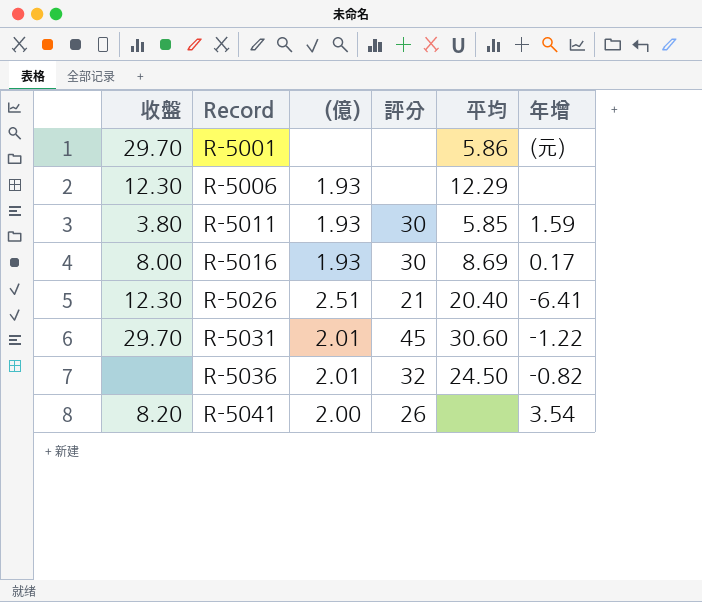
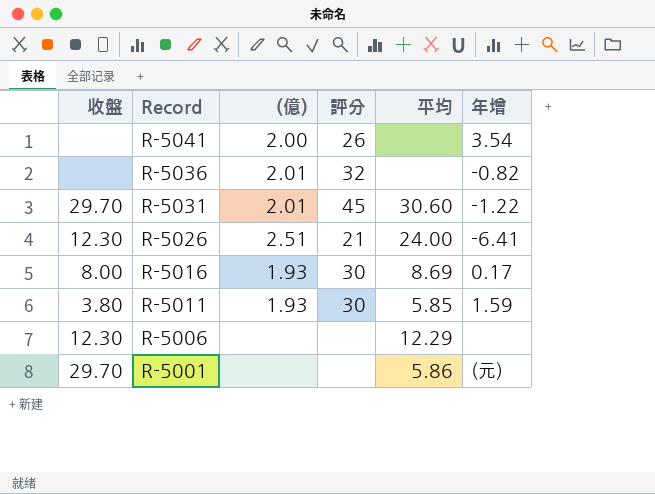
row order: Record ascending -> Record descending
R-5041 | 收盤: 8.20 -> none
R-5036 | 平均: 24.50 -> none
R-5026 | 平均: 20.40 -> 24.00
R-5006 | (億): 1.93 -> none

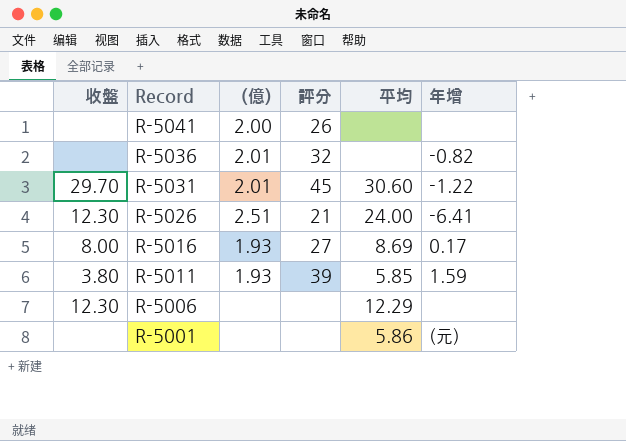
R-5041 | 年增: 3.54 -> none
R-5016 | 評分: 30 -> 27
R-5011 | 評分: 30 -> 39
R-5001 | 收盤: 29.70 -> none

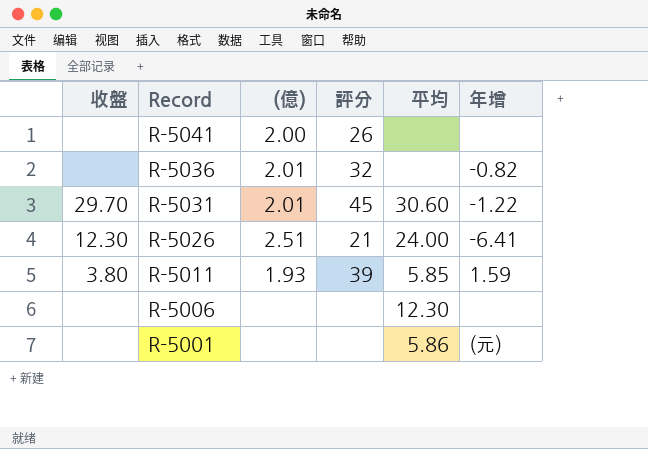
row R-5016: 8.00 | 1.93 | 27 | 8.69 | 0.17 -> none
R-5006 | 收盤: 12.30 -> none
R-5006 | 平均: 12.29 -> 12.30

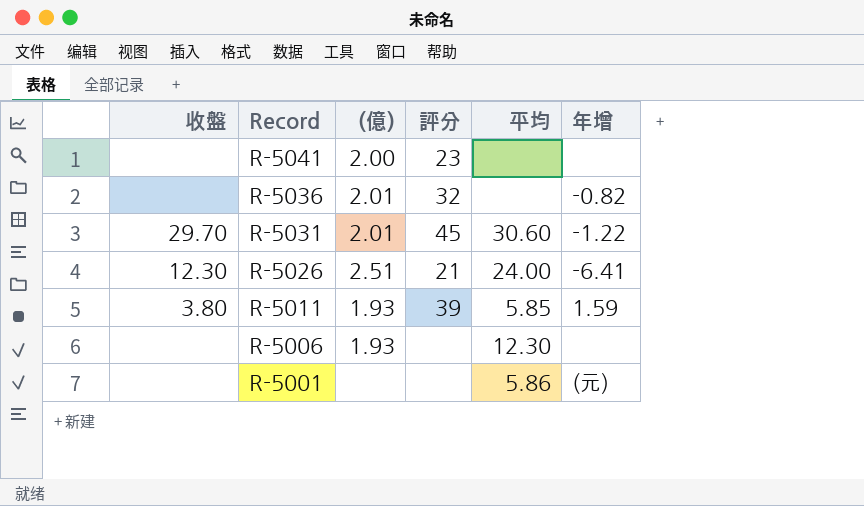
R-5041 | 評分: 26 -> 23
R-5006 | (億): none -> 1.93

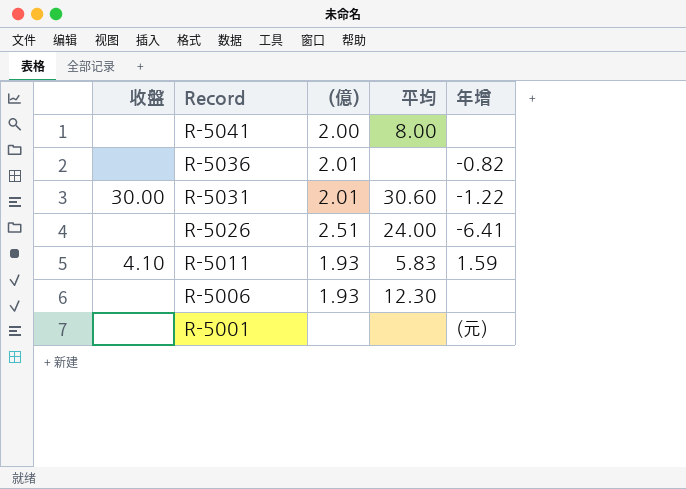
column 評分 | position: 4 -> none
R-5041 | 平均: none -> 8.00
R-5031 | 收盤: 29.70 -> 30.00
R-5026 | 收盤: 12.30 -> none
R-5011 | 收盤: 3.80 -> 4.10
R-5011 | 平均: 5.85 -> 5.83
R-5001 | 平均: 5.86 -> none

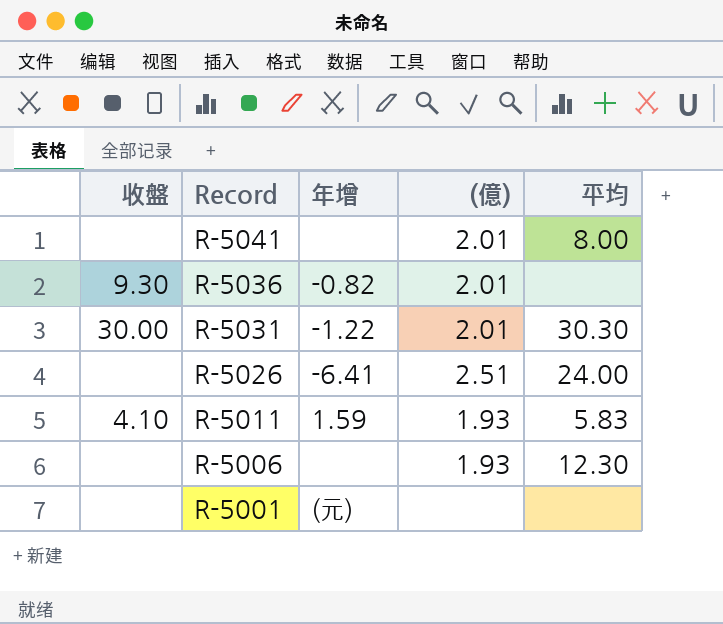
column 年增 | position: 5 -> 3
R-5041 | (億): 2.00 -> 2.01
R-5036 | 收盤: none -> 9.30
R-5031 | 平均: 30.60 -> 30.30

